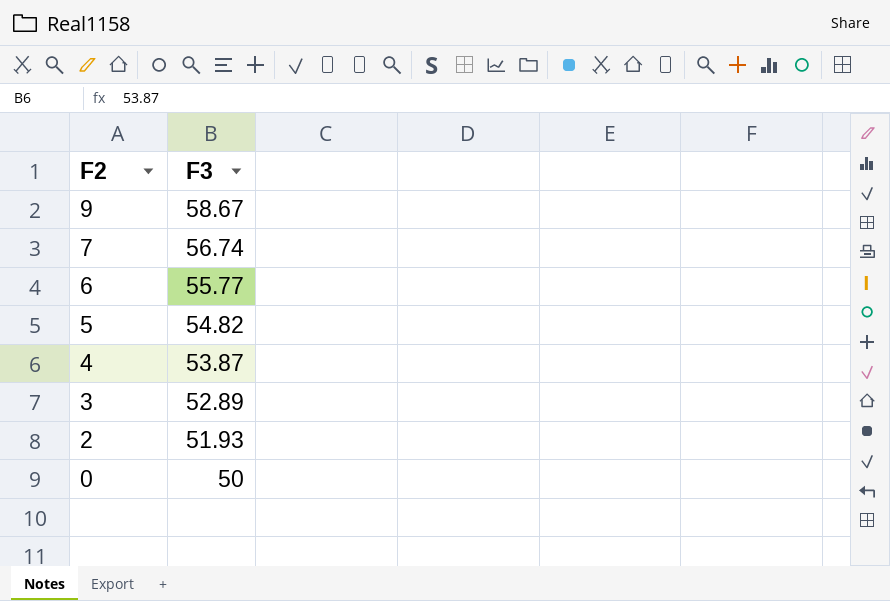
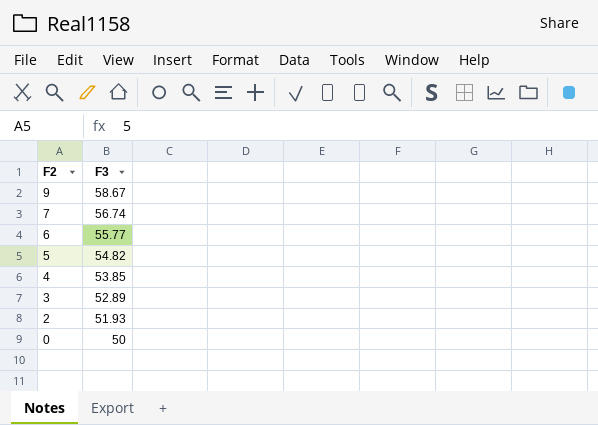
4 | F3: 53.87 -> 53.85

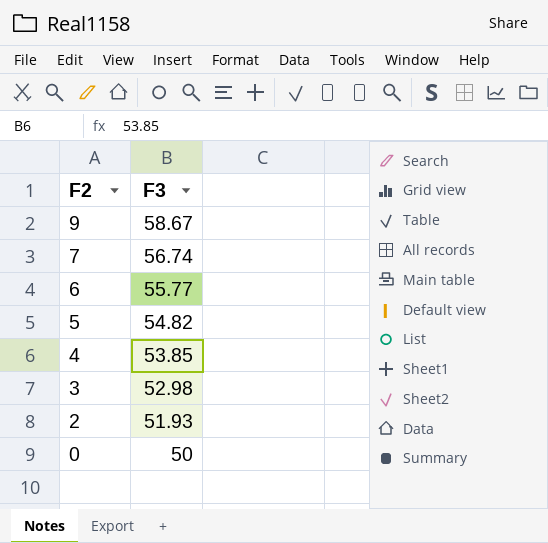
3 | F3: 52.89 -> 52.98

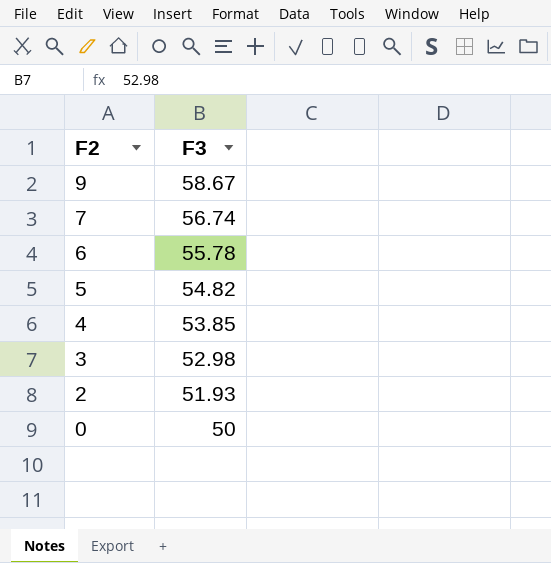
6 | F3: 55.77 -> 55.78

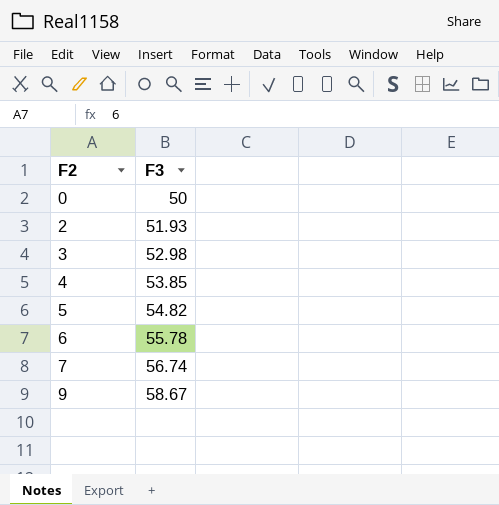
row order: F2 descending -> F2 ascending

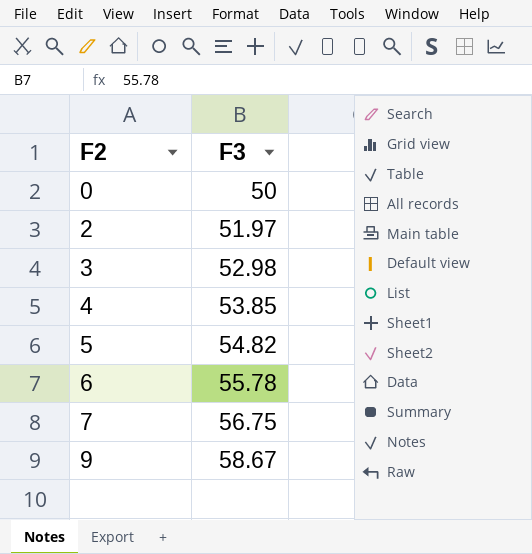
2 | F3: 51.93 -> 51.97
7 | F3: 56.74 -> 56.75

